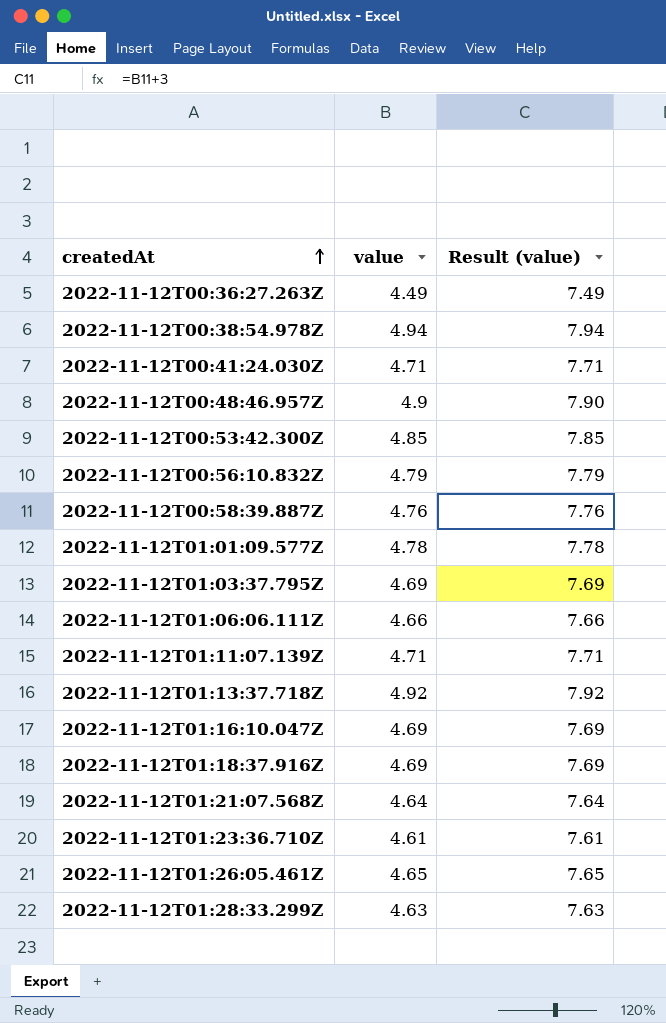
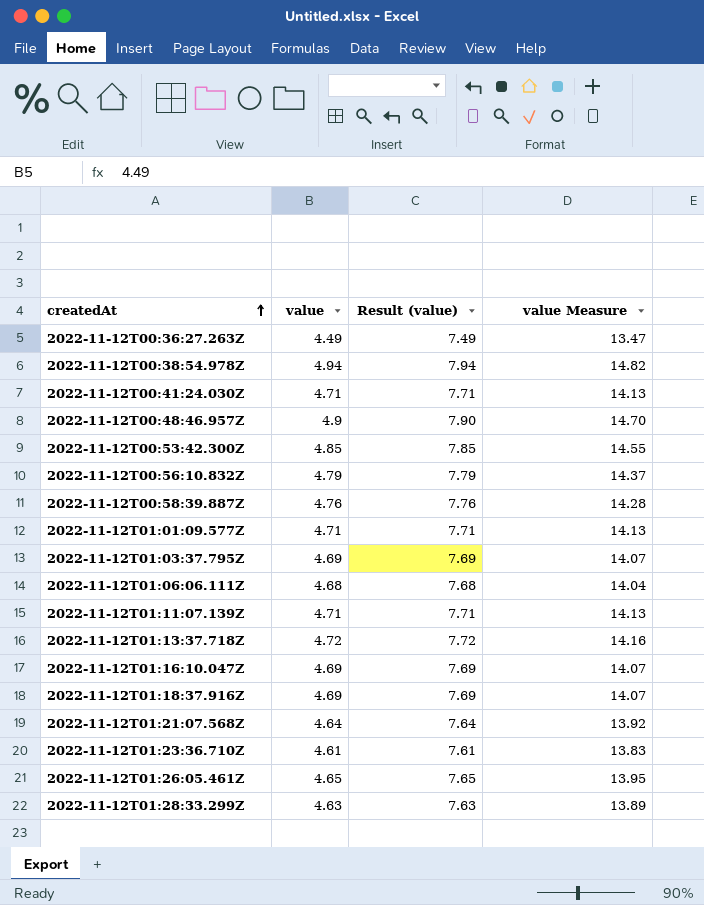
column value Measure | formula: none -> [value] * 3
2022-11-12T01:01:09.577Z | value: 4.78 -> 4.71
2022-11-12T01:01:09.577Z | Result (value): 7.78 -> 7.71
2022-11-12T01:06:06.111Z | value: 4.66 -> 4.68
2022-11-12T01:06:06.111Z | Result (value): 7.66 -> 7.68
2022-11-12T01:13:37.718Z | value: 4.92 -> 4.72
2022-11-12T01:13:37.718Z | Result (value): 7.92 -> 7.72

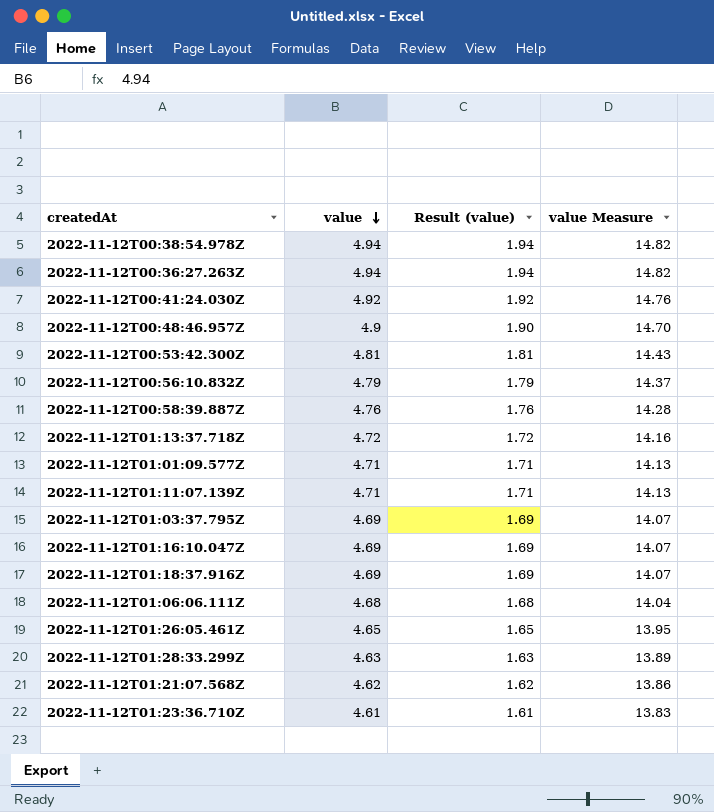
row order: createdAt ascending -> value descending
column Result (value) | formula: [value] + 3 -> [value] - 3
2022-11-12T00:36:27.263Z | value: 4.49 -> 4.94
2022-11-12T00:36:27.263Z | value Measure: 13.47 -> 14.82
2022-11-12T00:41:24.030Z | value: 4.71 -> 4.92
2022-11-12T00:41:24.030Z | value Measure: 14.13 -> 14.76
2022-11-12T00:53:42.300Z | value: 4.85 -> 4.81
2022-11-12T00:53:42.300Z | value Measure: 14.55 -> 14.43
2022-11-12T01:21:07.568Z | value: 4.64 -> 4.62
2022-11-12T01:21:07.568Z | value Measure: 13.92 -> 13.86

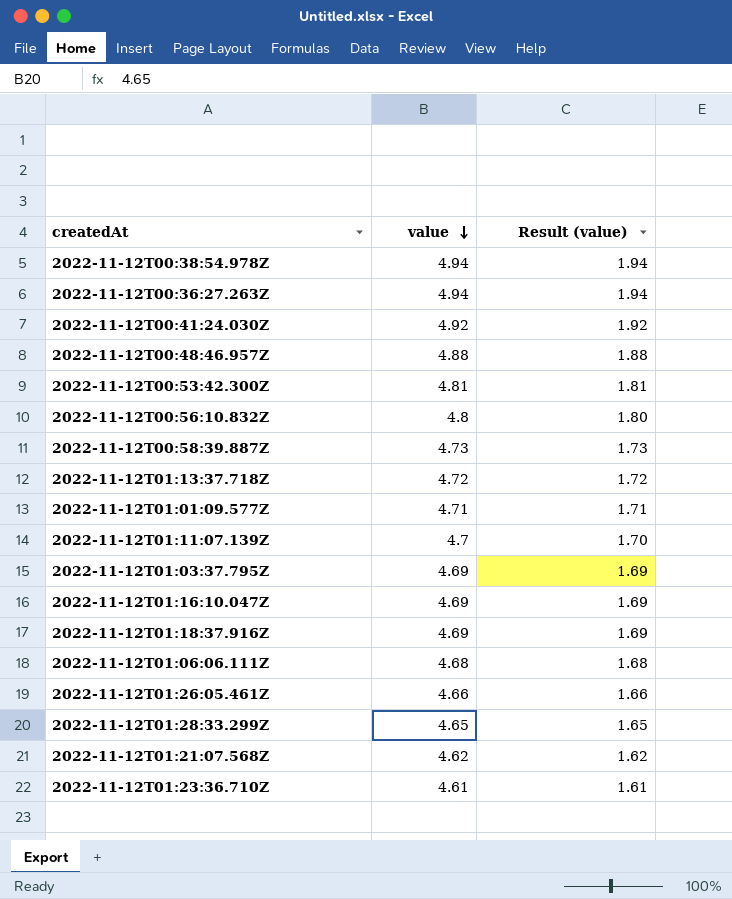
column value Measure | formula: [value] * 3 -> none
2022-11-12T00:48:46.957Z | value: 4.9 -> 4.88
2022-11-12T00:48:46.957Z | Result (value): 1.90 -> 1.88
2022-11-12T00:56:10.832Z | value: 4.79 -> 4.8
2022-11-12T00:56:10.832Z | Result (value): 1.79 -> 1.80
2022-11-12T00:58:39.887Z | value: 4.76 -> 4.73
2022-11-12T00:58:39.887Z | Result (value): 1.76 -> 1.73
2022-11-12T01:11:07.139Z | value: 4.71 -> 4.7
2022-11-12T01:11:07.139Z | Result (value): 1.71 -> 1.70
2022-11-12T01:26:05.461Z | value: 4.65 -> 4.66
2022-11-12T01:26:05.461Z | Result (value): 1.65 -> 1.66
2022-11-12T01:28:33.299Z | value: 4.63 -> 4.65
2022-11-12T01:28:33.299Z | Result (value): 1.63 -> 1.65

